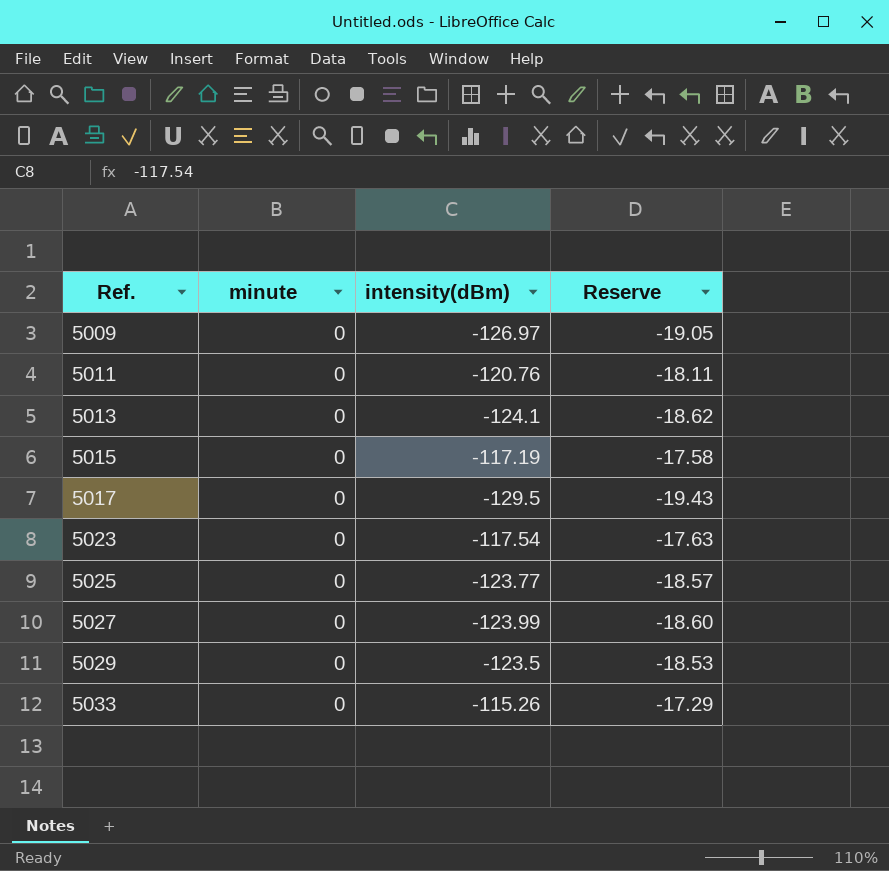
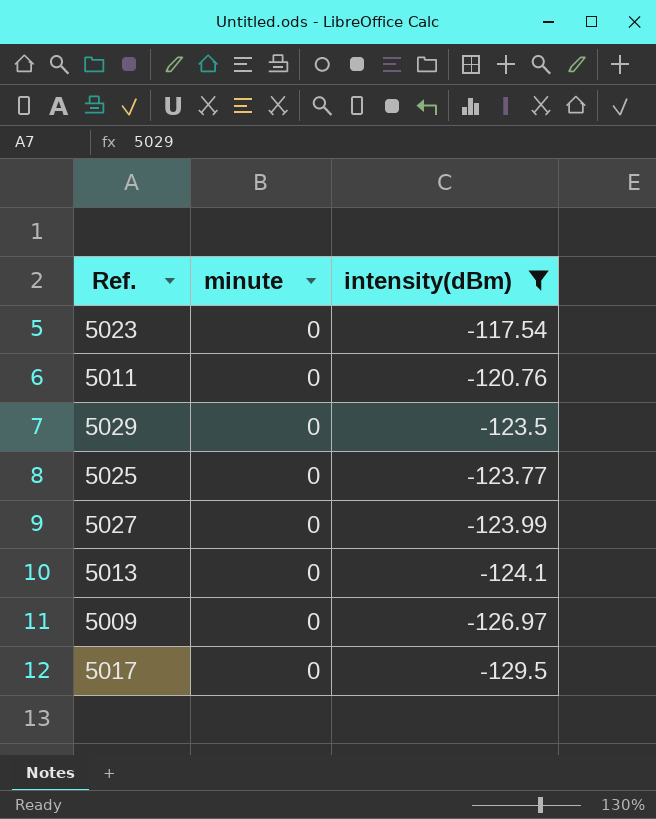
filter: none -> intensity(dBm) <= -117.54
row order: Ref. ascending -> intensity(dBm) descending
column Reserve | formula: [intensity(dBm)] * 0.15 -> none

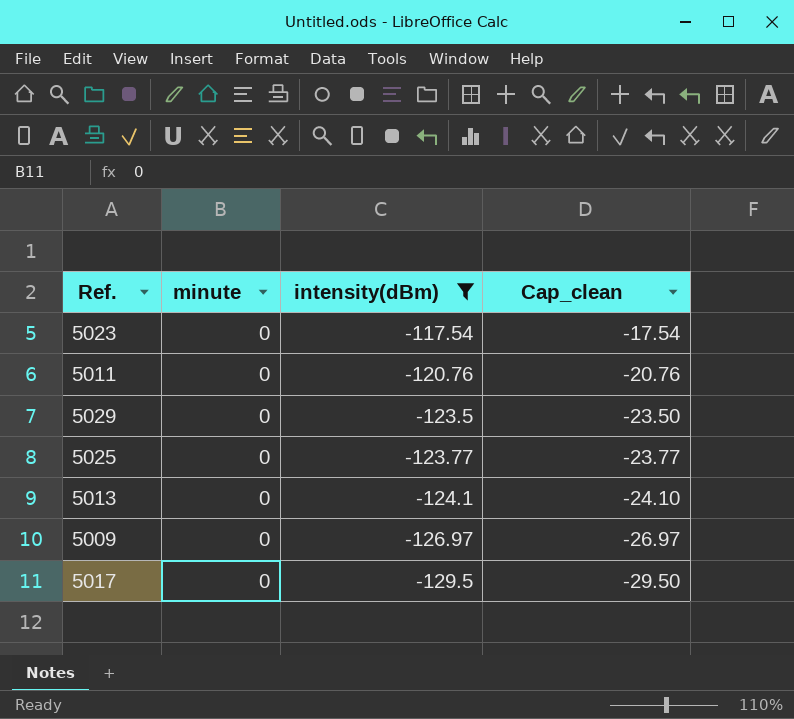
column Cap_clean | formula: none -> [intensity(dBm)] + 100
row 5027: 0 | -123.99 -> none

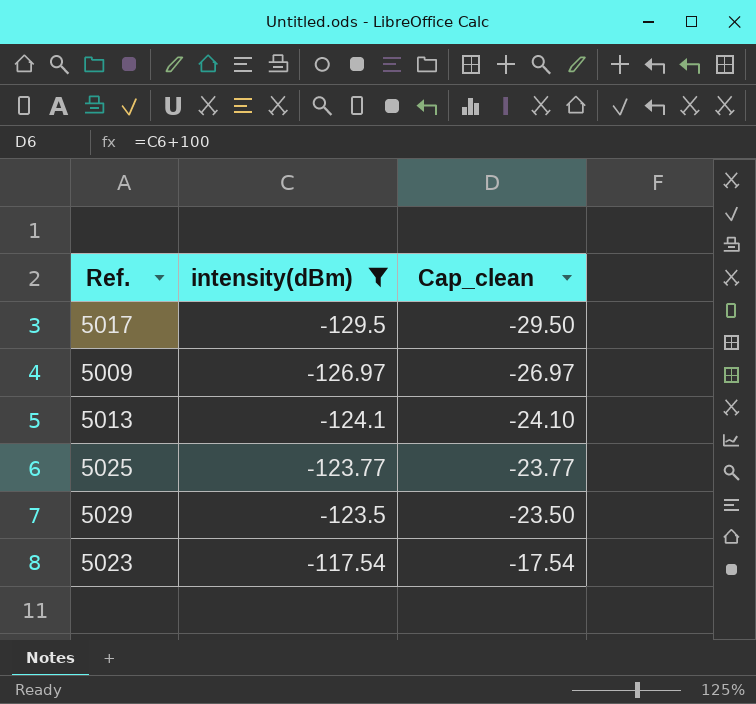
row order: intensity(dBm) descending -> intensity(dBm) ascending
column minute | position: 2 -> none
row 5011: 0 | -120.76 | -20.76 -> none

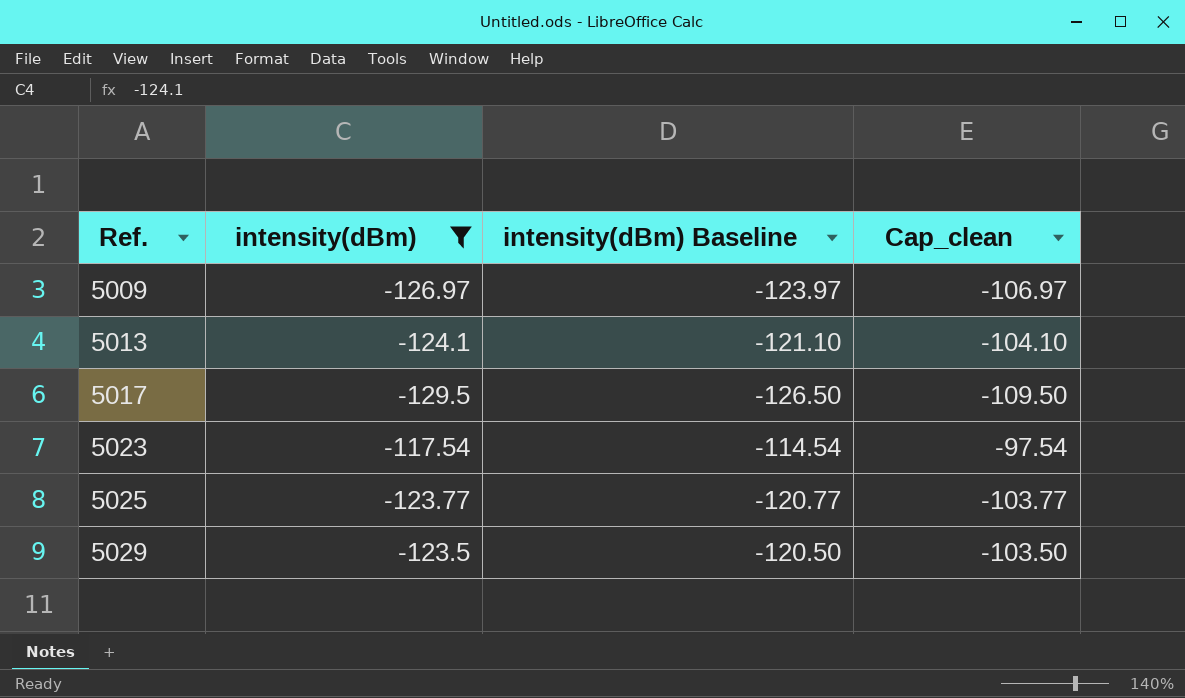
row order: intensity(dBm) ascending -> Ref. ascending
column intensity(dBm) Baseline | formula: none -> [intensity(dBm)] + 3
column Cap_clean | formula: [intensity(dBm)] + 100 -> [intensity(dBm)] + 20

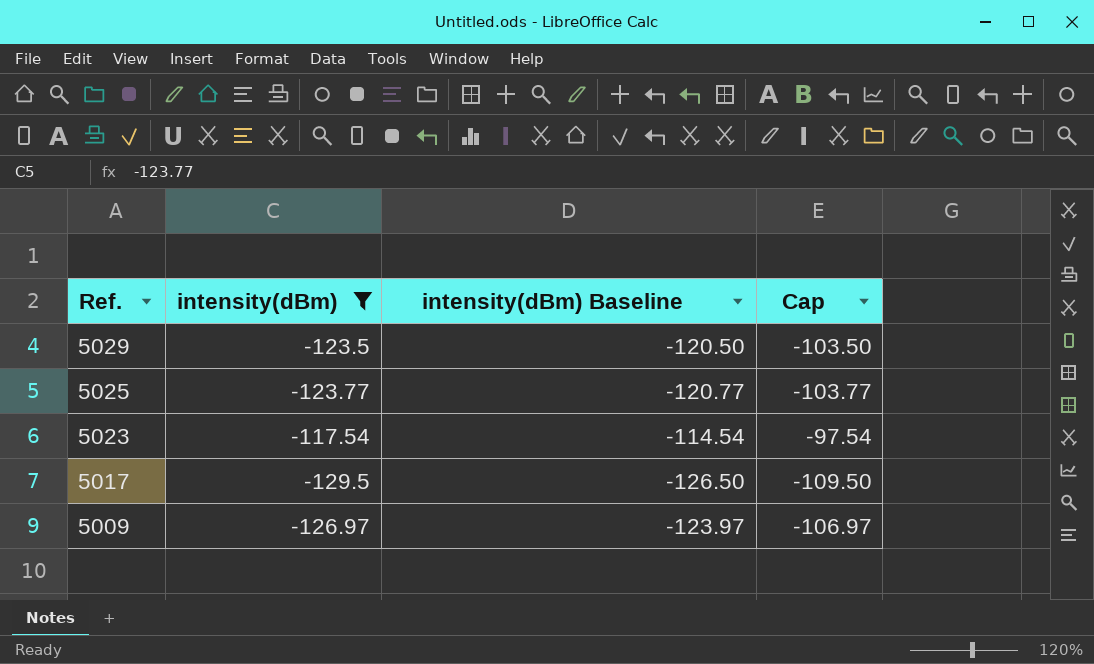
row order: Ref. ascending -> Ref. descending
column name: Cap_clean -> Cap
row 5013: -124.1 | -121.10 | -104.10 -> none

